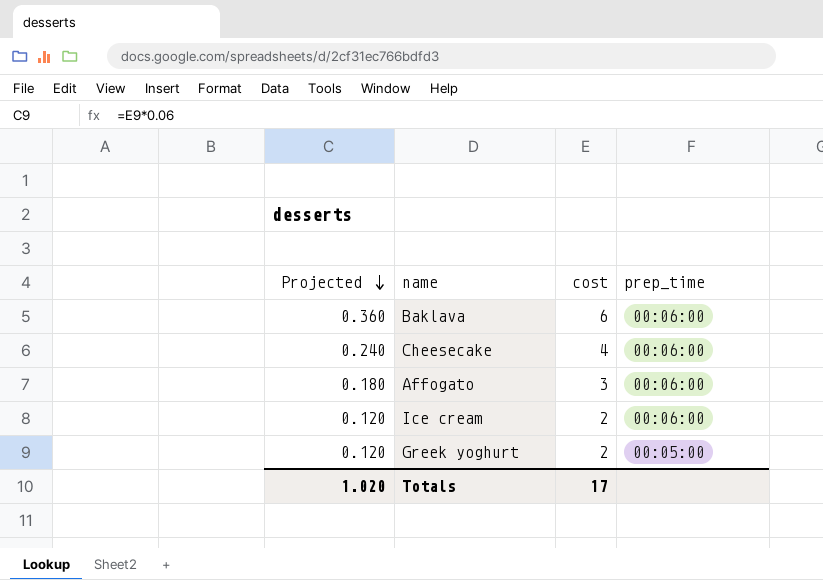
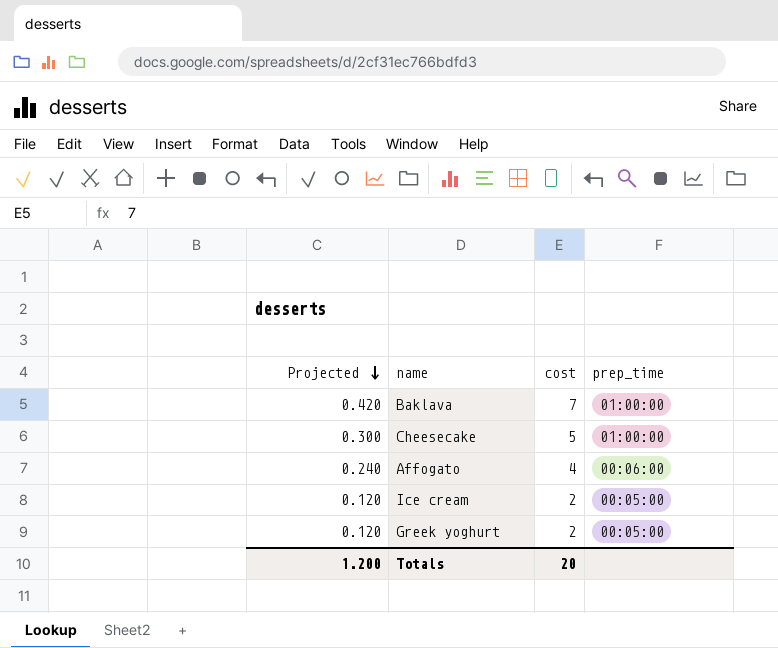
Baklava | Projected: 0.360 -> 0.420
Baklava | cost: 6 -> 7
Baklava | prep_time: 00:06:00 -> 01:00:00
Cheesecake | Projected: 0.240 -> 0.300
Cheesecake | cost: 4 -> 5
Cheesecake | prep_time: 00:06:00 -> 01:00:00
Affogato | Projected: 0.180 -> 0.240
Affogato | cost: 3 -> 4
Ice cream | prep_time: 00:06:00 -> 00:05:00
Totals | Projected: 1.020 -> 1.200
Totals | cost: 17 -> 20

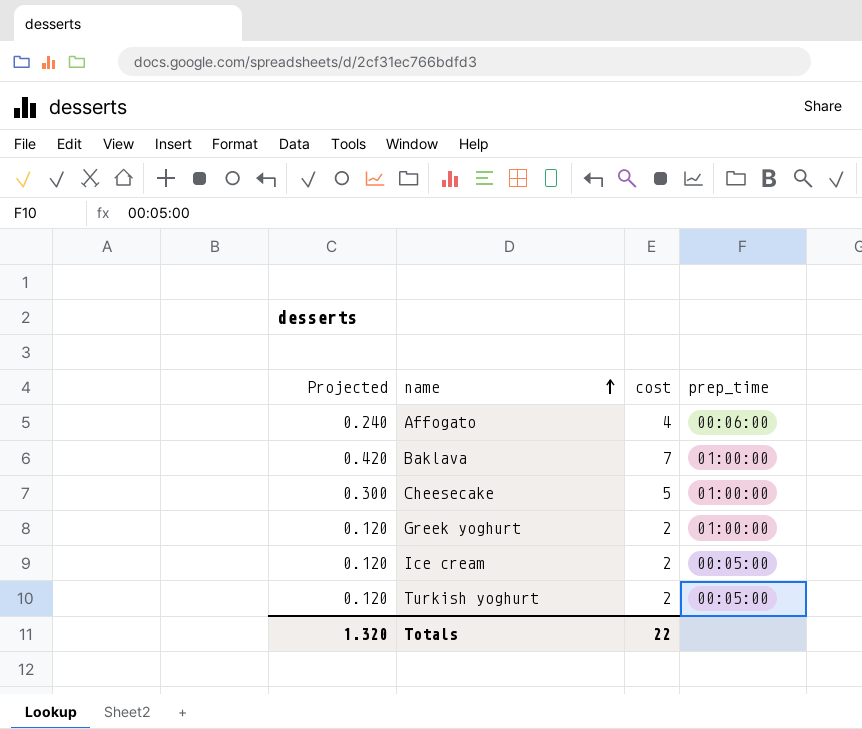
row order: Projected descending -> name ascending
Greek yoghurt | prep_time: 00:05:00 -> 01:00:00
row Turkish yoghurt: none -> 0.120 | 2 | 00:05:00
Totals | Projected: 1.200 -> 1.320
Totals | cost: 20 -> 22

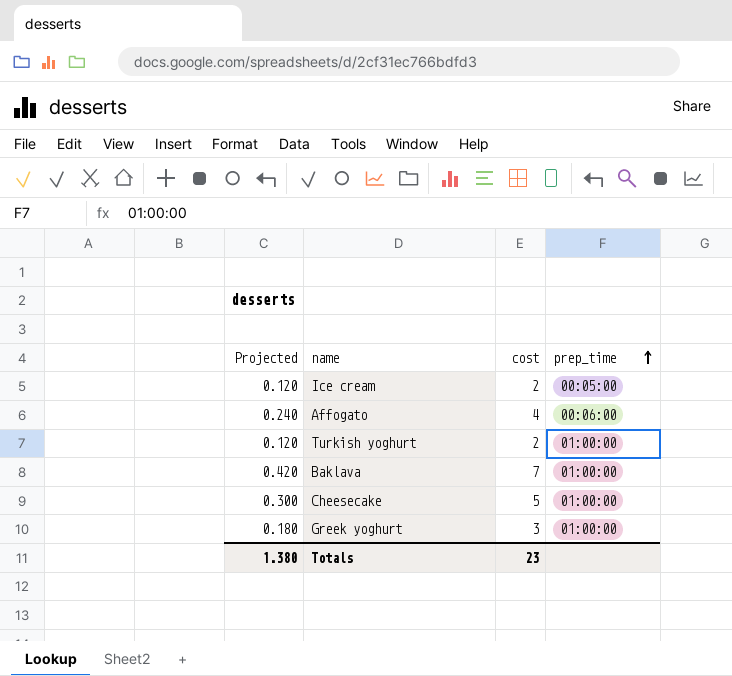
row order: name ascending -> prep_time ascending
Turkish yoghurt | prep_time: 00:05:00 -> 01:00:00
Greek yoghurt | Projected: 0.120 -> 0.180
Greek yoghurt | cost: 2 -> 3
Totals | Projected: 1.320 -> 1.380
Totals | cost: 22 -> 23

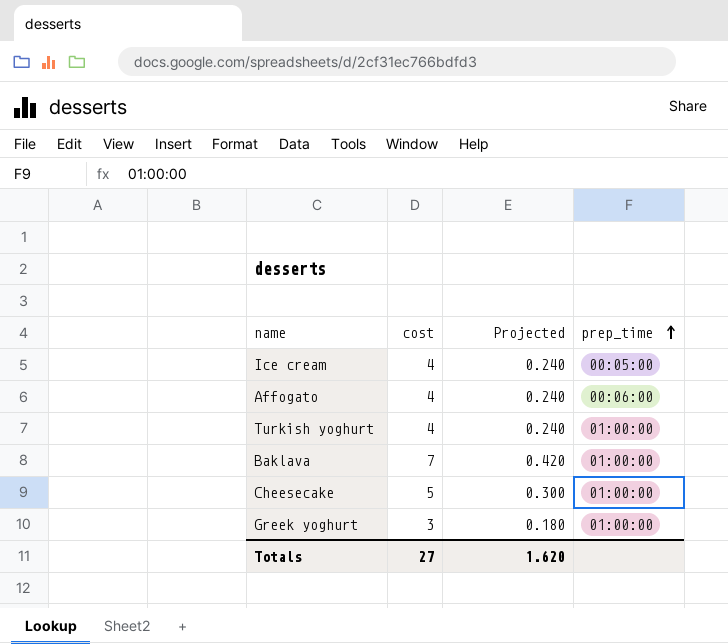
column Projected | position: 1 -> 3
Ice cream | cost: 2 -> 4
Ice cream | Projected: 0.120 -> 0.240
Turkish yoghurt | cost: 2 -> 4
Turkish yoghurt | Projected: 0.120 -> 0.240
Totals | cost: 23 -> 27
Totals | Projected: 1.380 -> 1.620

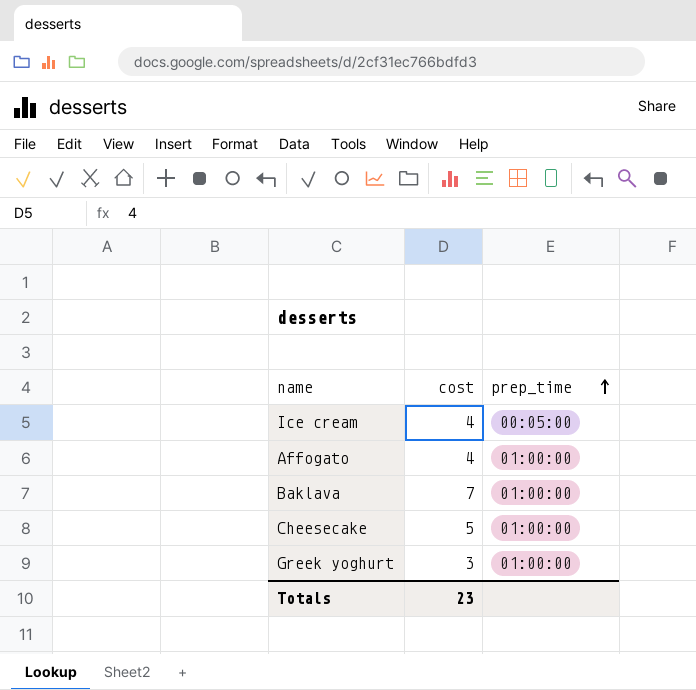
column Projected | formula: [cost] * 0.06 -> none
row Turkish yoghurt: 4 | 0.240 | 01:00:00 -> none
Affogato | prep_time: 00:06:00 -> 01:00:00
Totals | cost: 27 -> 23

